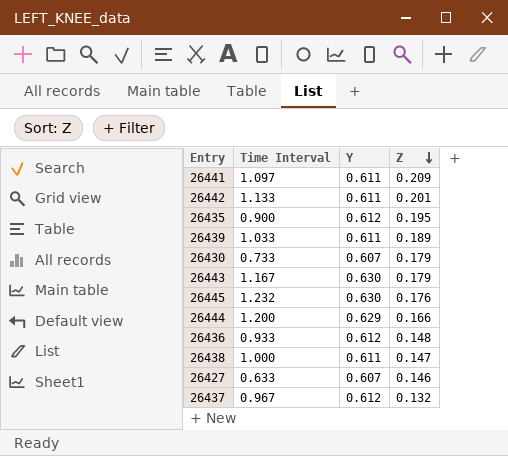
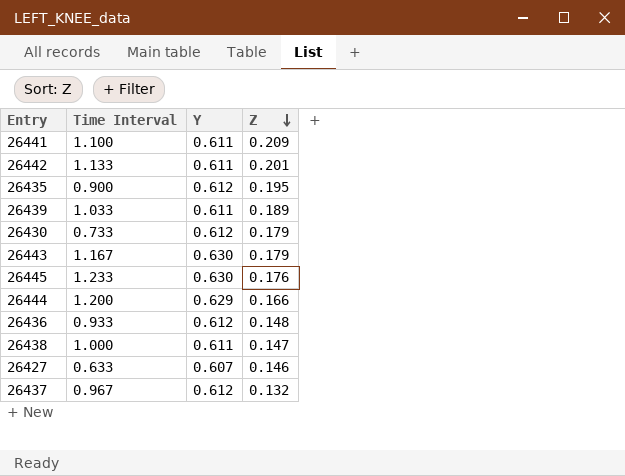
26441 | Time Interval: 1.097 -> 1.100
26430 | Y: 0.607 -> 0.612
26445 | Time Interval: 1.232 -> 1.233

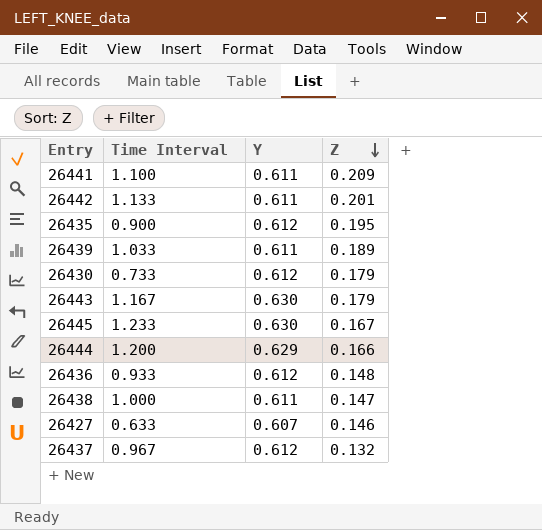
26445 | Z: 0.176 -> 0.167

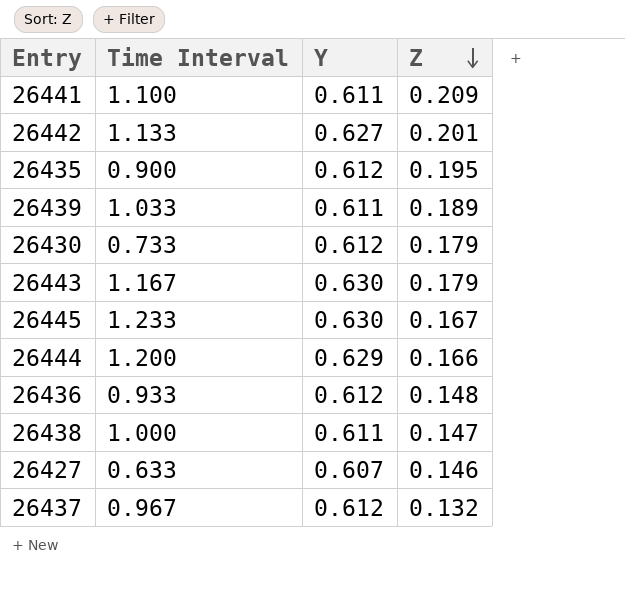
26442 | Y: 0.611 -> 0.627

